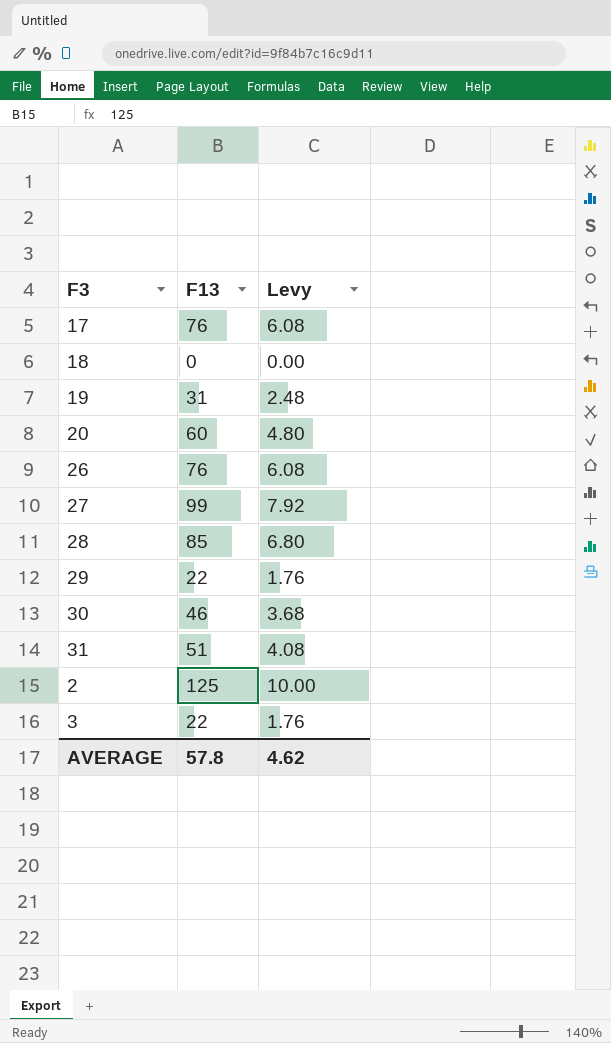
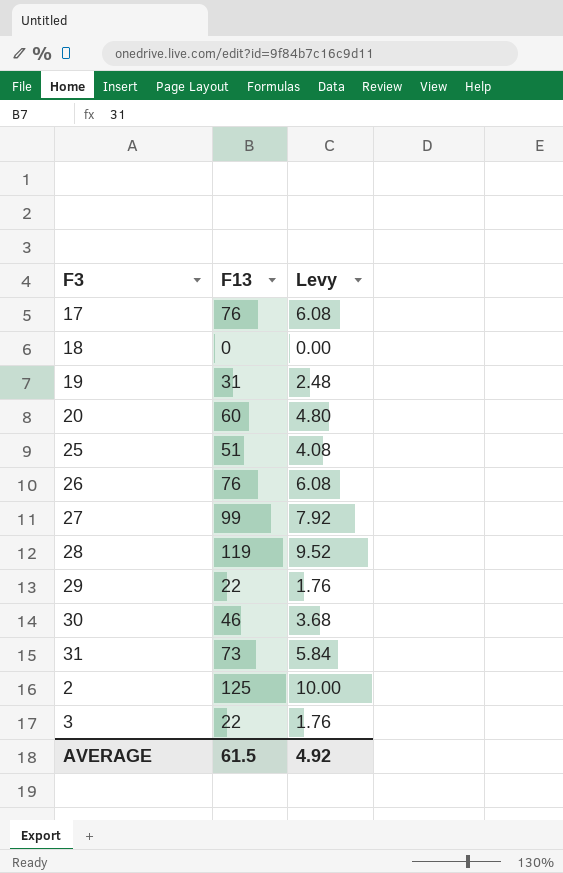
row 25: none -> 51 | 4.08
28 | F13: 85 -> 119
28 | Levy: 6.80 -> 9.52
31 | F13: 51 -> 73
31 | Levy: 4.08 -> 5.84
AVERAGE | F13: 57.8 -> 61.5
AVERAGE | Levy: 4.62 -> 4.92

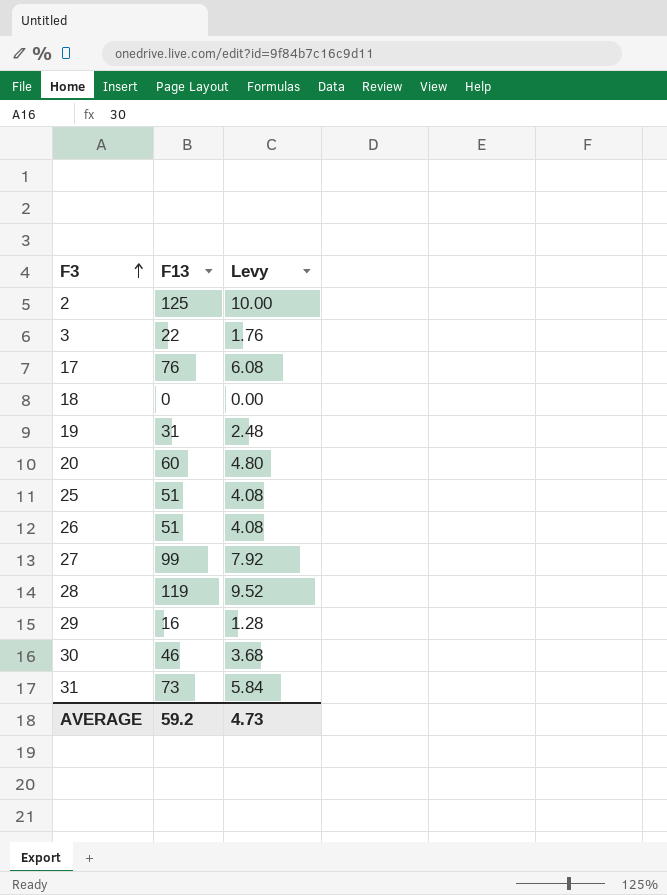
row order: none -> F3 ascending
26 | F13: 76 -> 51
26 | Levy: 6.08 -> 4.08
29 | F13: 22 -> 16
29 | Levy: 1.76 -> 1.28
AVERAGE | F13: 61.5 -> 59.2
AVERAGE | Levy: 4.92 -> 4.73

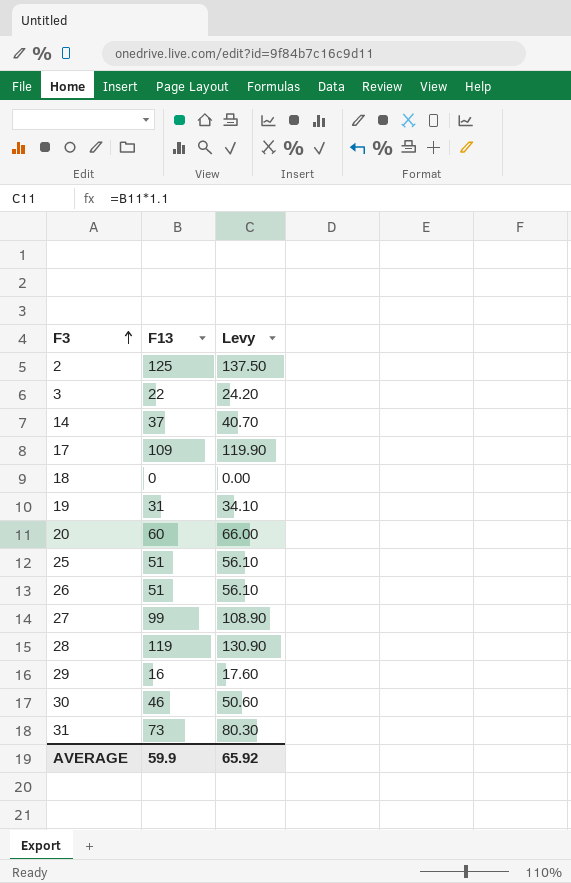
column Levy | formula: [F13] * 0.08 -> [F13] * 1.1
row 14: none -> 37 | 40.70
17 | F13: 76 -> 109
AVERAGE | F13: 59.2 -> 59.9
AVERAGE | Levy: 4.73 -> 65.92

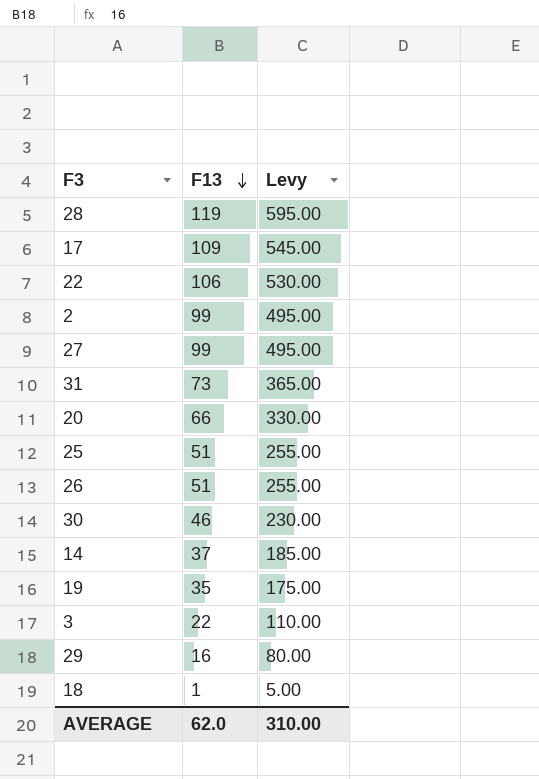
row order: F3 ascending -> F13 descending
column Levy | formula: [F13] * 1.1 -> [F13] * 5
row 22: none -> 106 | 530.00
2 | F13: 125 -> 99
20 | F13: 60 -> 66
19 | F13: 31 -> 35
18 | F13: 0 -> 1
AVERAGE | F13: 59.9 -> 62.0
AVERAGE | Levy: 65.92 -> 310.00

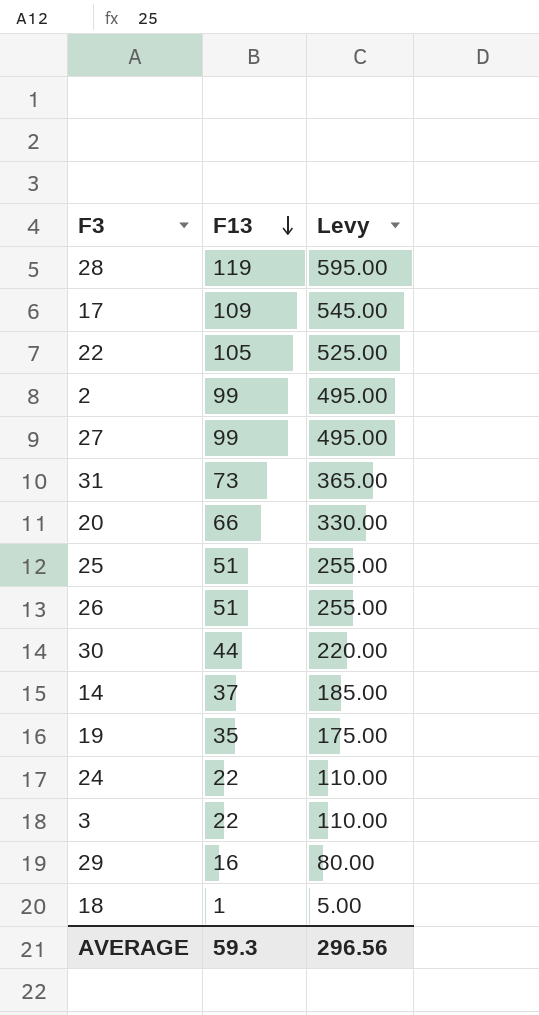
22 | F13: 106 -> 105
22 | Levy: 530.00 -> 525.00
30 | F13: 46 -> 44
30 | Levy: 230.00 -> 220.00
row 24: none -> 22 | 110.00
AVERAGE | F13: 62.0 -> 59.3
AVERAGE | Levy: 310.00 -> 296.56

